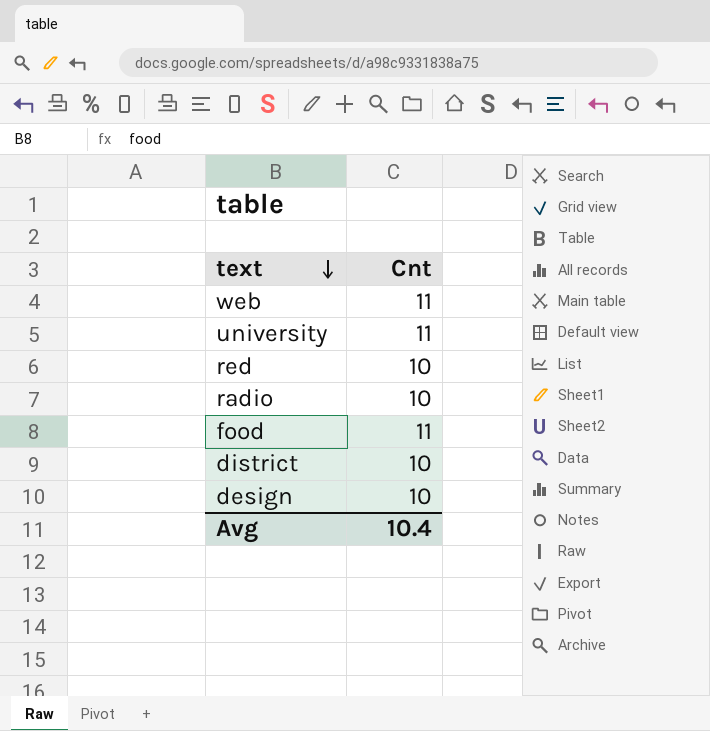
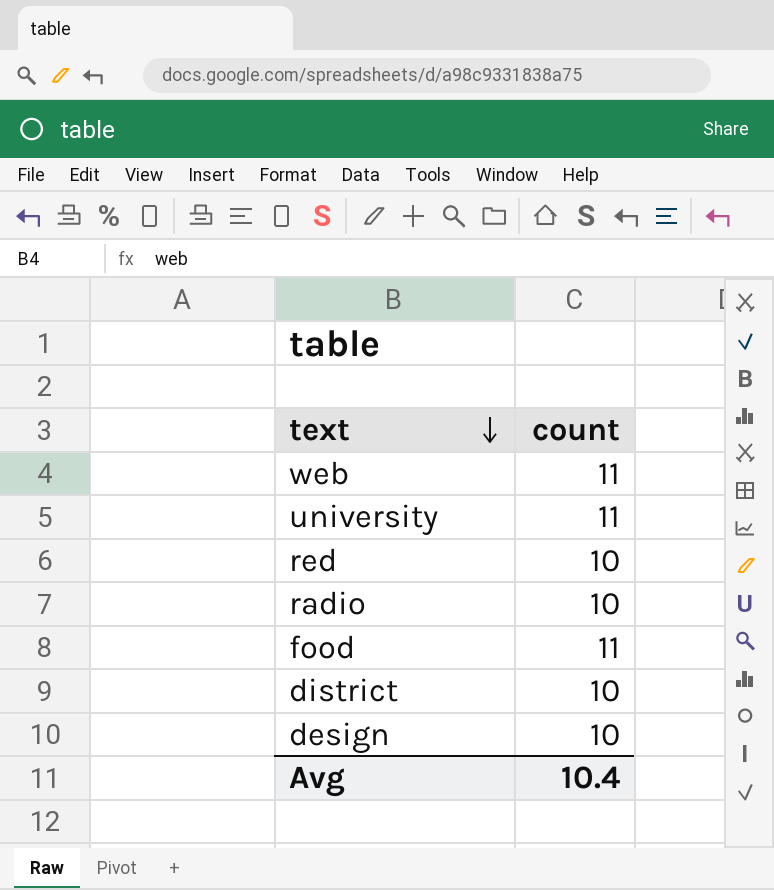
column name: Cnt -> count

